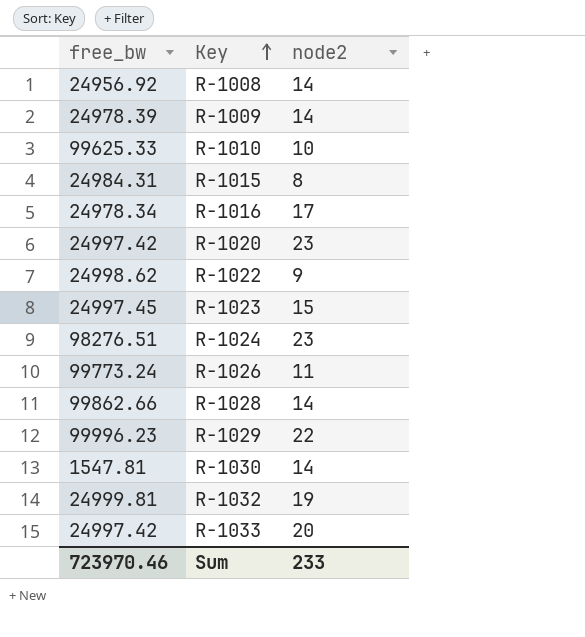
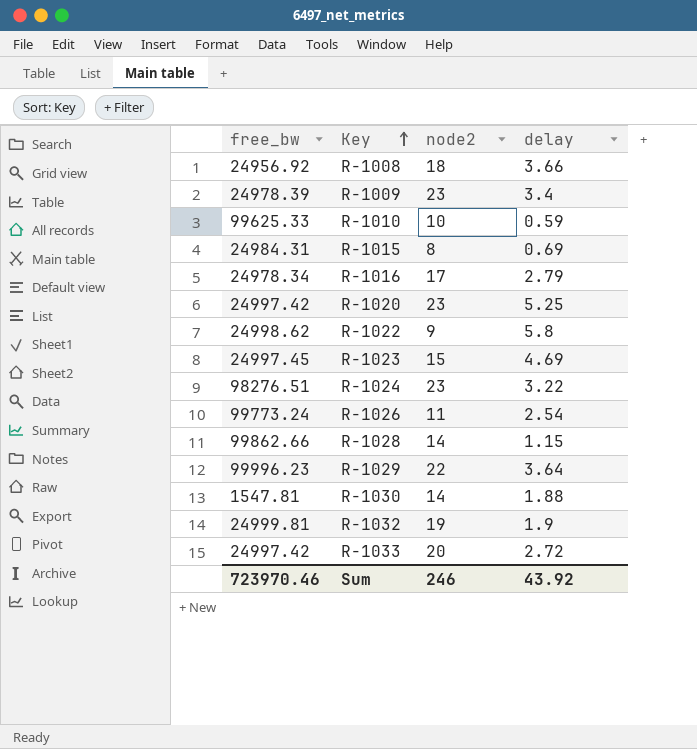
column delay | position: none -> 4
R-1008 | node2: 14 -> 18
R-1009 | node2: 14 -> 23
Sum | node2: 233 -> 246

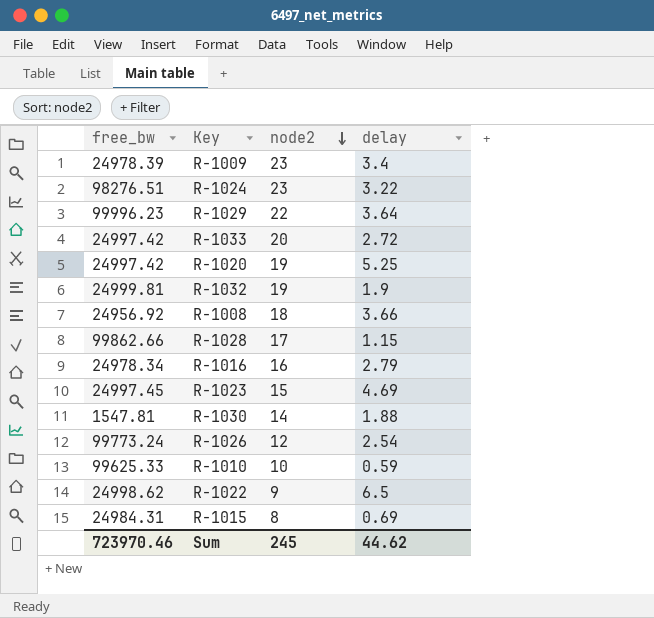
row order: Key ascending -> node2 descending
R-1020 | node2: 23 -> 19
R-1028 | node2: 14 -> 17
R-1016 | node2: 17 -> 16
R-1026 | node2: 11 -> 12
R-1022 | delay: 5.8 -> 6.5
Sum | node2: 246 -> 245
Sum | delay: 43.92 -> 44.62

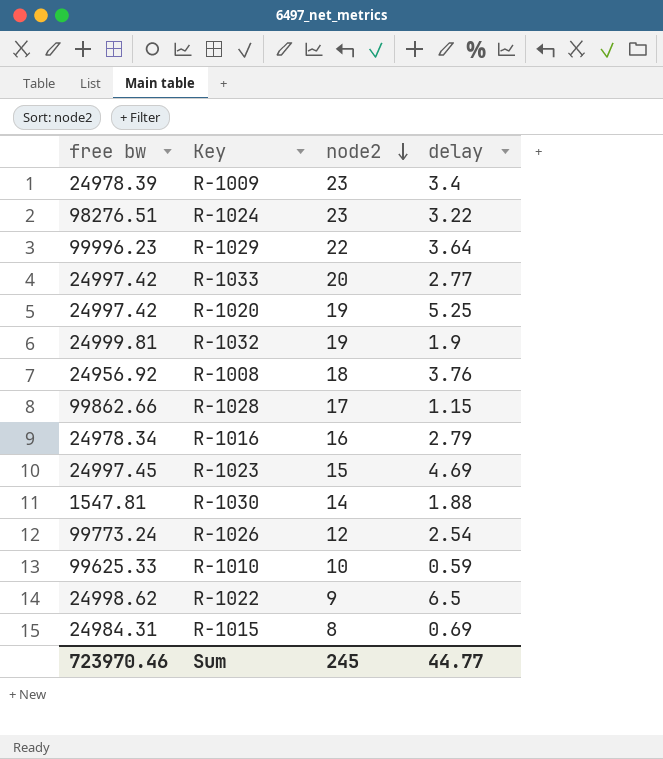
column name: free_bw -> free bw
R-1033 | delay: 2.72 -> 2.77
R-1008 | delay: 3.66 -> 3.76
Sum | delay: 44.62 -> 44.77

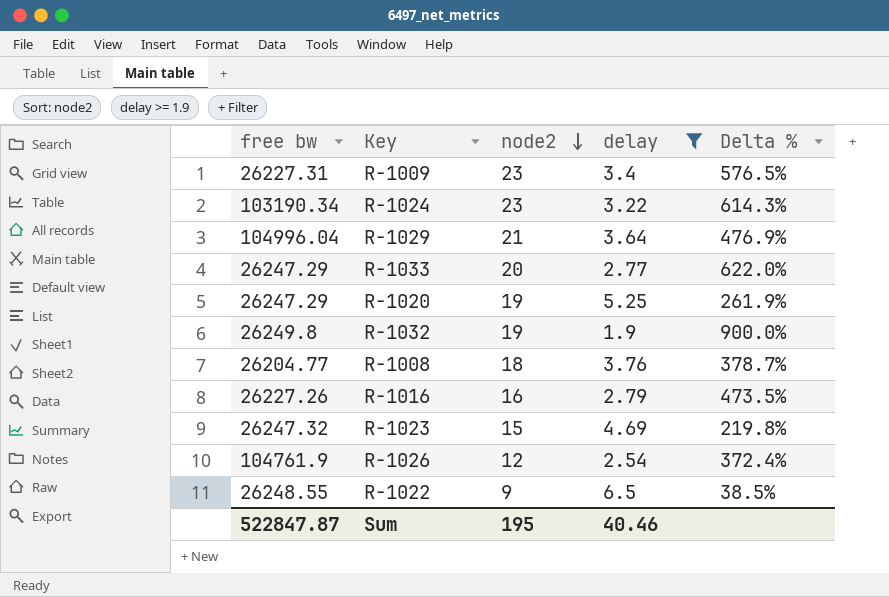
filter: none -> delay >= 1.9
column Delta % | formula: none -> ([node2] - [delay]) / [delay]
R-1009 | free bw: 24978.39 -> 26227.31
R-1024 | free bw: 98276.51 -> 103190.34
R-1029 | free bw: 99996.23 -> 104996.04
R-1029 | node2: 22 -> 21
R-1033 | free bw: 24997.42 -> 26247.29
R-1020 | free bw: 24997.42 -> 26247.29
R-1032 | free bw: 24999.81 -> 26249.8
R-1008 | free bw: 24956.92 -> 26204.77
R-1016 | free bw: 24978.34 -> 26227.26
R-1023 | free bw: 24997.45 -> 26247.32
R-1026 | free bw: 99773.24 -> 104761.9
R-1022 | free bw: 24998.62 -> 26248.55
Sum | free bw: 723970.46 -> 522847.87
Sum | node2: 245 -> 195
Sum | delay: 44.77 -> 40.46

